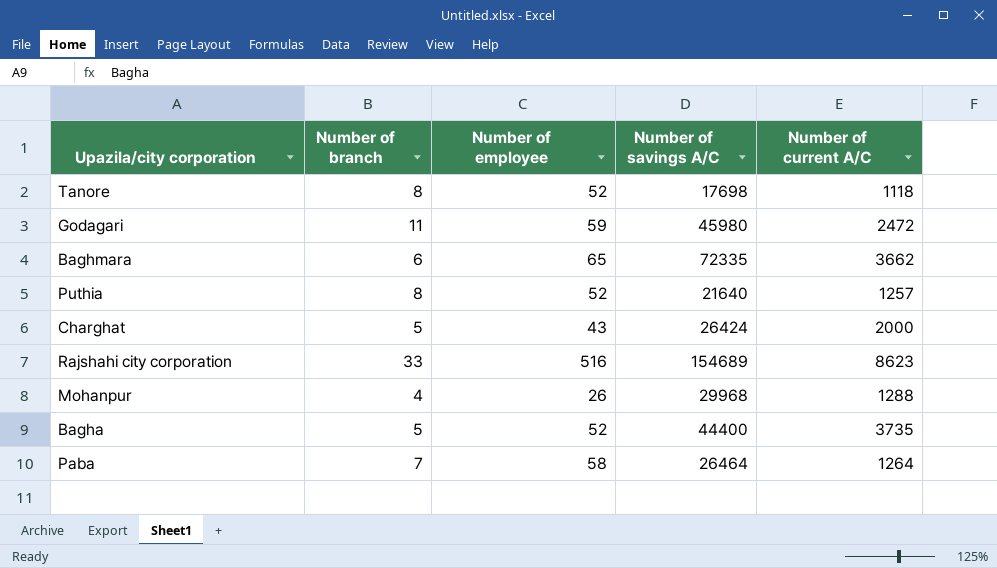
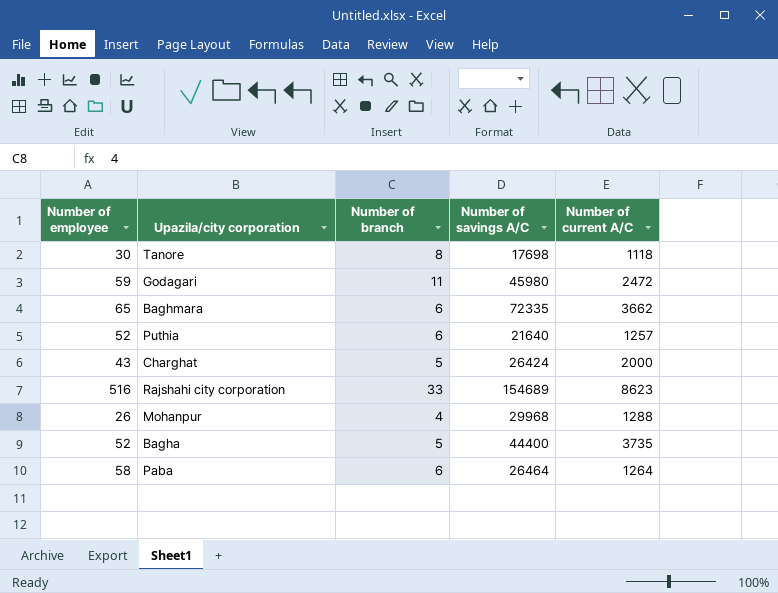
column Number of employee | position: 3 -> 1
Tanore | Number of employee: 52 -> 30
Puthia | Number of branch: 8 -> 6
Paba | Number of branch: 7 -> 6

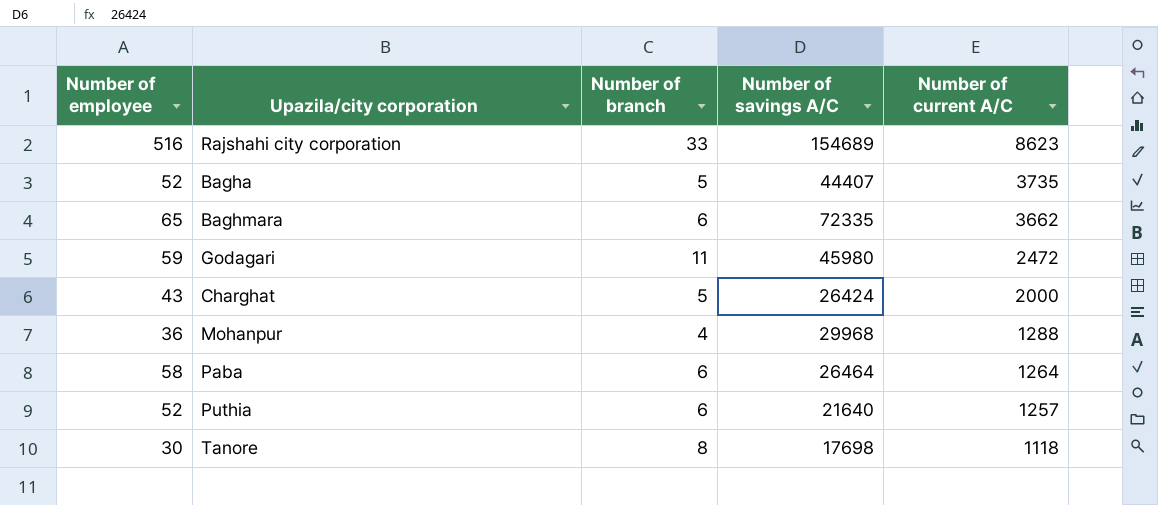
row order: none -> Number of current A/C descending
Bagha | Number of savings A/C: 44400 -> 44407
Mohanpur | Number of employee: 26 -> 36

